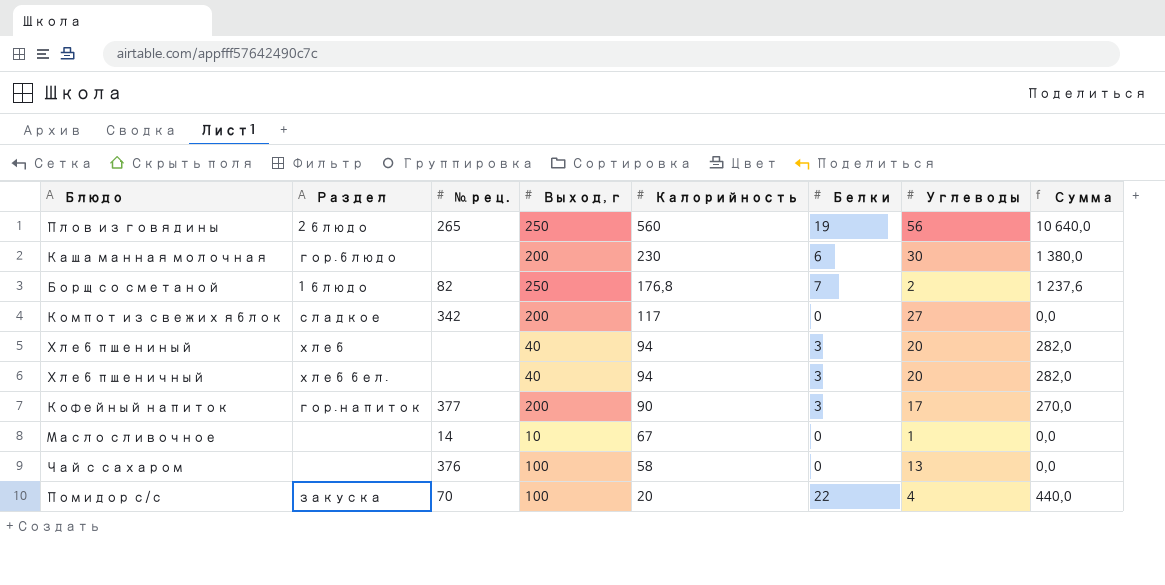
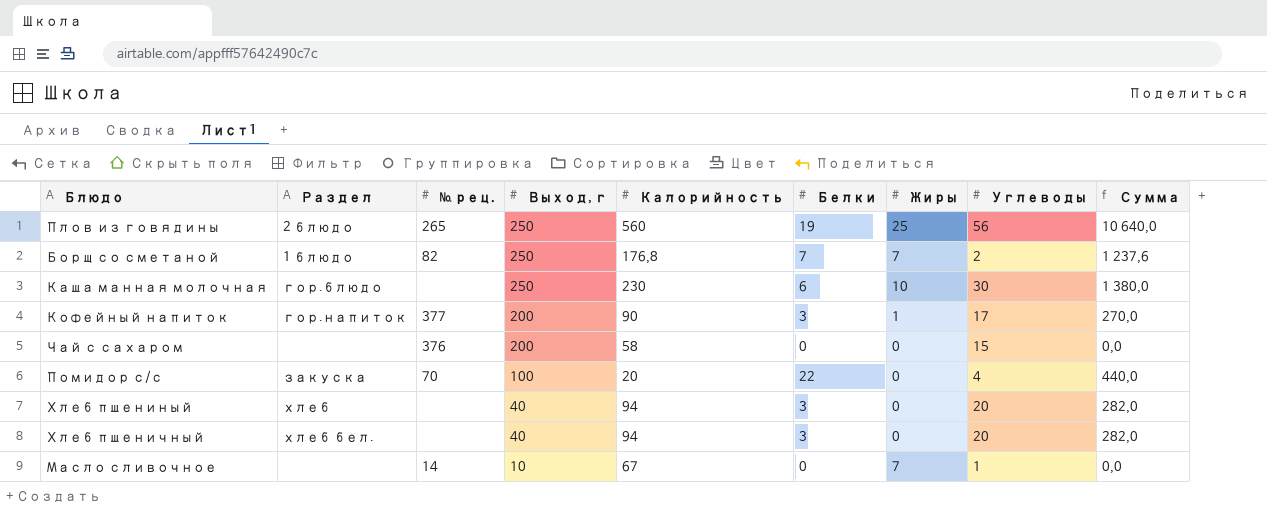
row order: Калорийность descending -> Выход, г descending
column Жиры | position: none -> 7
row Компот из свежих яблок: сладкое | 342 | 200 | 117 | 0 | 27 | 0,0 -> none
Каша манная молочная | Выход, г: 200 -> 250
Чай с сахаром | Выход, г: 100 -> 200
Чай с сахаром | Углеводы: 13 -> 15

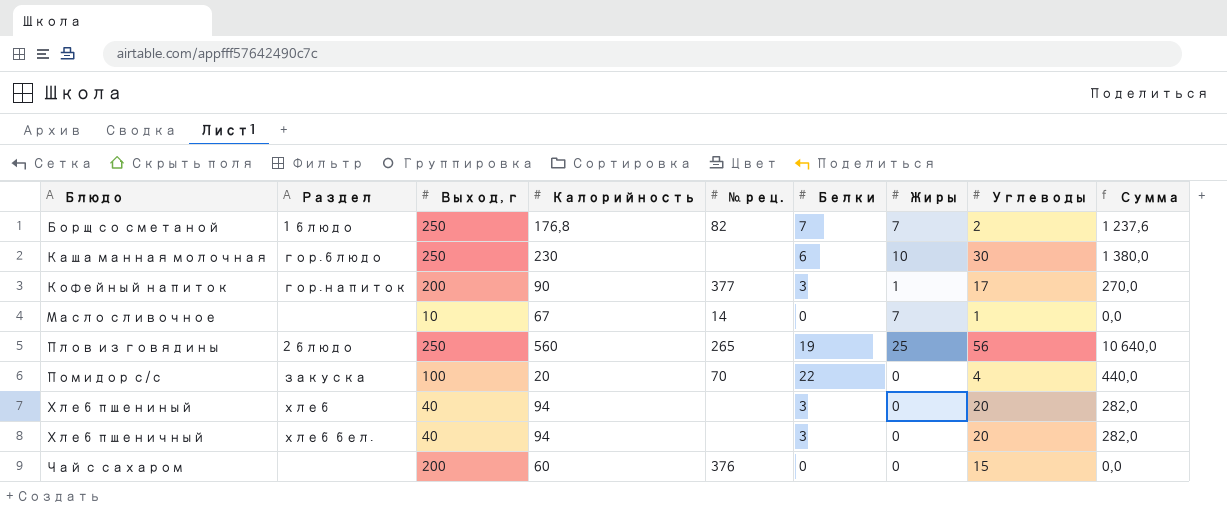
row order: Выход, г descending -> Блюдо ascending
column № рец. | position: 3 -> 5
Чай с сахаром | Калорийность: 58 -> 60

